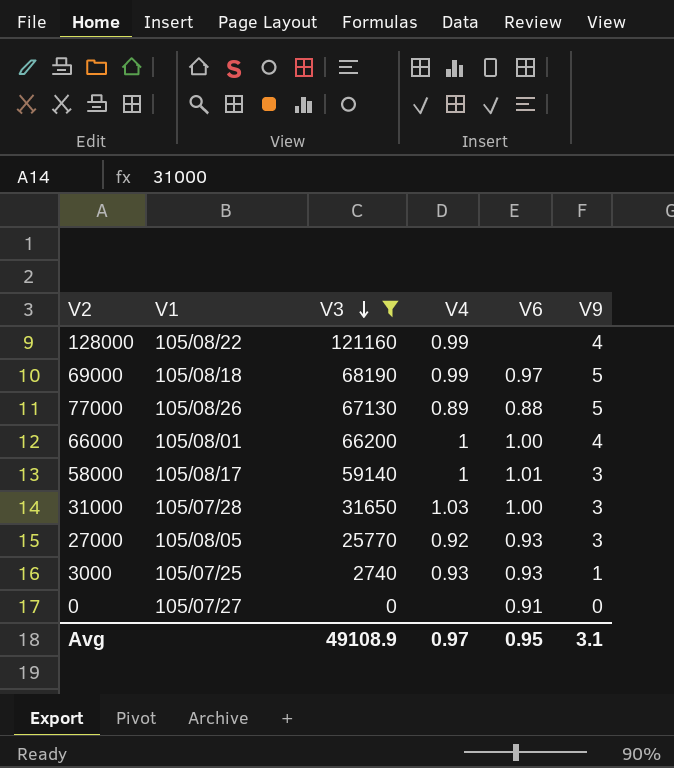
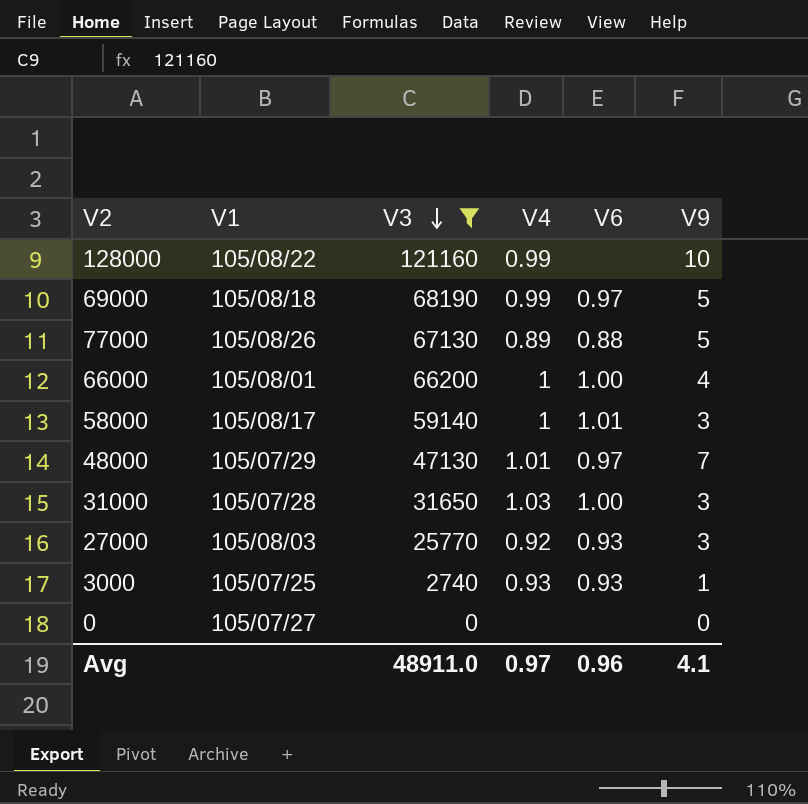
128000 | V9: 4 -> 10
row 48000: none -> 105/07/29 | 47130 | 1.01 | 0.97 | 7
27000 | V1: 105/08/05 -> 105/08/03
0 | V6: 0.91 -> none
Avg | V3: 49108.9 -> 48911.0
Avg | V6: 0.95 -> 0.96
Avg | V9: 3.1 -> 4.1

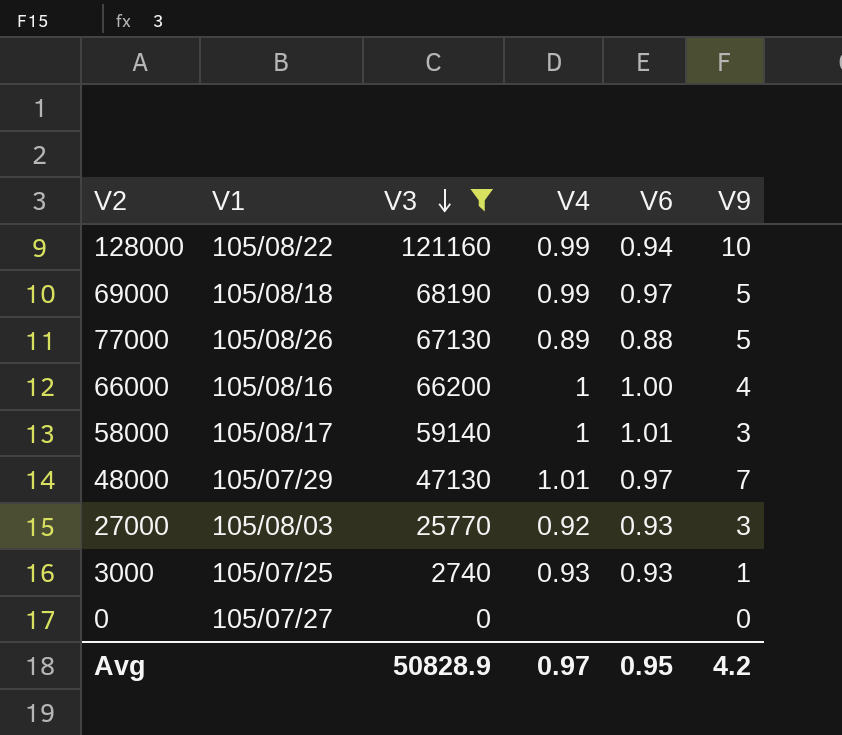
row 31000: 105/07/28 | 31650 | 1.03 | 1.00 | 3 -> none
128000 | V6: none -> 0.94
66000 | V1: 105/08/01 -> 105/08/16
Avg | V3: 48911.0 -> 50828.9
Avg | V6: 0.96 -> 0.95
Avg | V9: 4.1 -> 4.2

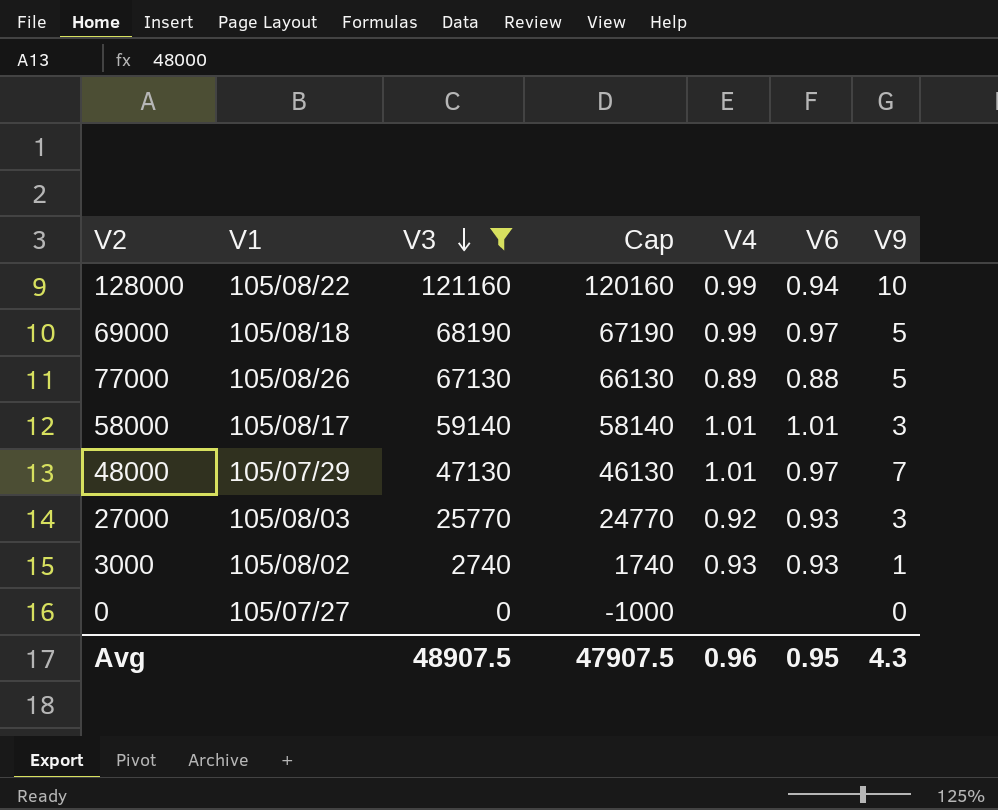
column Cap | formula: none -> [V3] - 1000
row 66000: 105/08/16 | 66200 | 1 | 1.00 | 4 -> none
58000 | V4: 1 -> 1.01
3000 | V1: 105/07/25 -> 105/08/02
Avg | V3: 50828.9 -> 48907.5
Avg | V4: 0.97 -> 0.96
Avg | V9: 4.2 -> 4.3

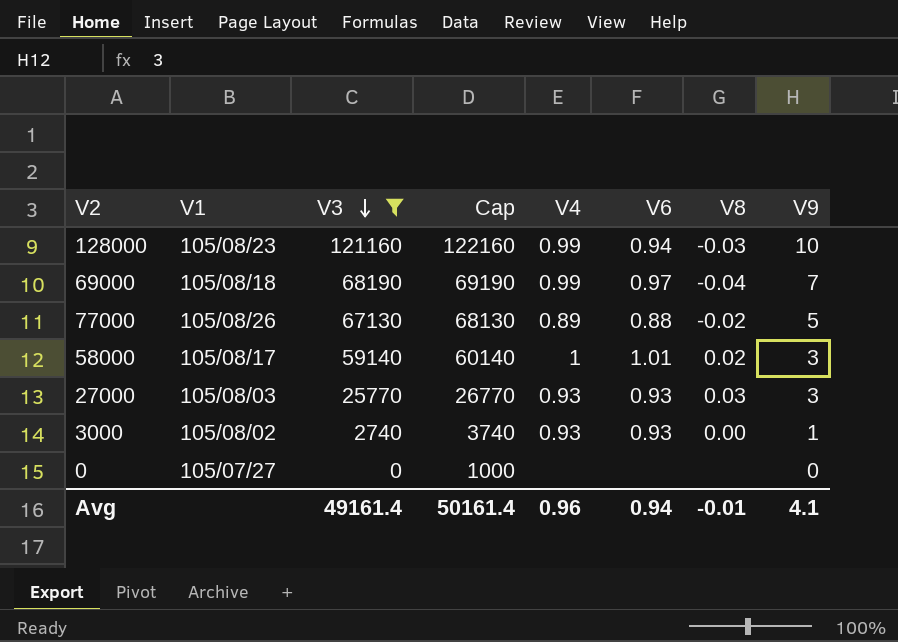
column Cap | formula: [V3] - 1000 -> [V3] + 1000
column V8 | position: none -> 7
row 48000: 105/07/29 | 47130 | 46130 | 1.01 | 0.97 | 7 -> none
128000 | V1: 105/08/22 -> 105/08/23
69000 | V9: 5 -> 7
58000 | V4: 1.01 -> 1
27000 | V4: 0.92 -> 0.93
Avg | V3: 48907.5 -> 49161.4
Avg | Cap: 47907.5 -> 50161.4
Avg | V6: 0.95 -> 0.94
Avg | V9: 4.3 -> 4.1

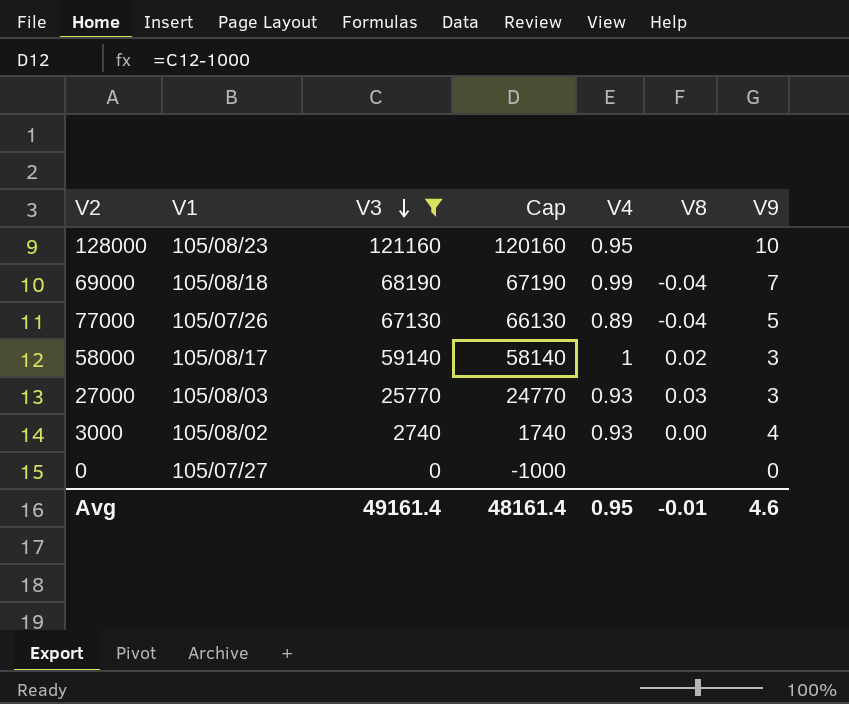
column V6 | position: 6 -> none
column Cap | formula: [V3] + 1000 -> [V3] - 1000
128000 | V4: 0.99 -> 0.95
128000 | V8: -0.03 -> none
77000 | V1: 105/08/26 -> 105/07/26
77000 | V8: -0.02 -> -0.04
3000 | V9: 1 -> 4
Avg | Cap: 50161.4 -> 48161.4
Avg | V4: 0.96 -> 0.95
Avg | V9: 4.1 -> 4.6

